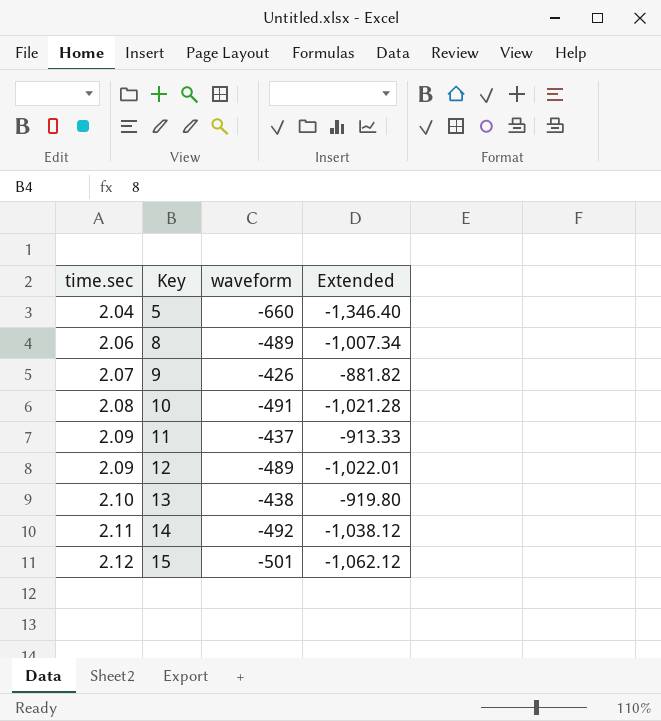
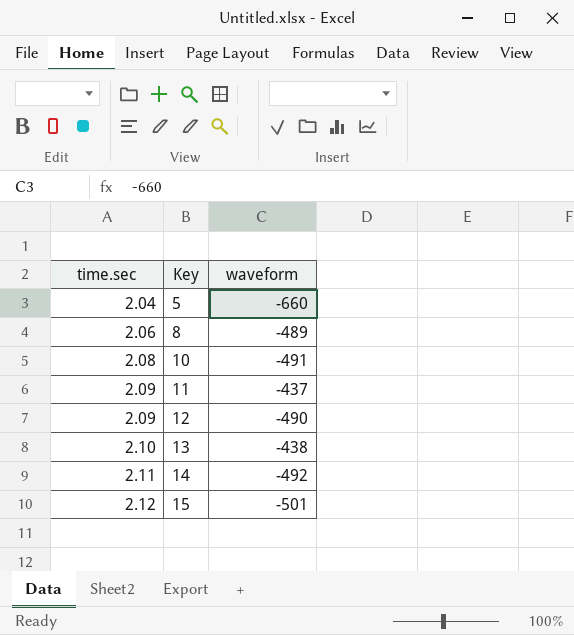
column Extended | formula: [time.sec] * [waveform] -> none
row 9: 2.07 | -426 | -881.82 -> none
12 | waveform: -489 -> -490

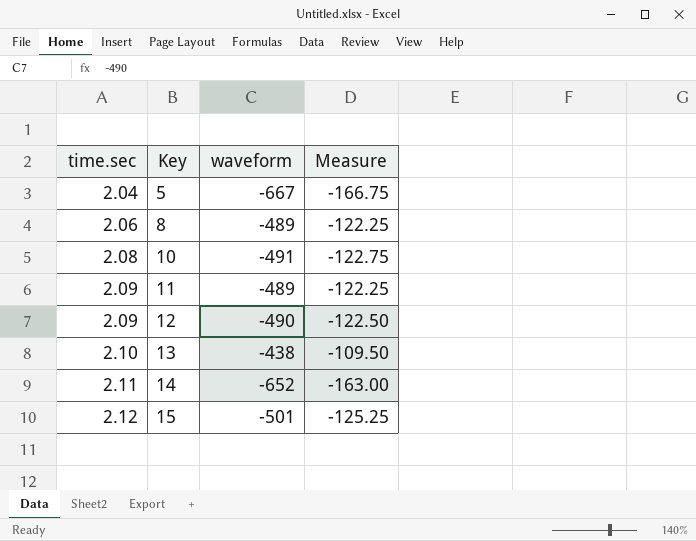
column Measure | formula: none -> [waveform] * 0.25
5 | waveform: -660 -> -667
11 | waveform: -437 -> -489
14 | waveform: -492 -> -652

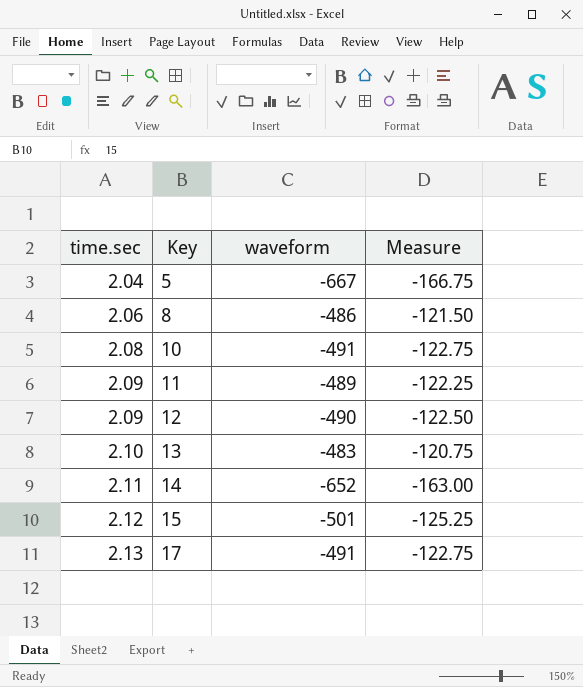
8 | waveform: -489 -> -486
8 | Measure: -122.25 -> -121.50
13 | waveform: -438 -> -483
13 | Measure: -109.50 -> -120.75
row 17: none -> 2.13 | -491 | -122.75

